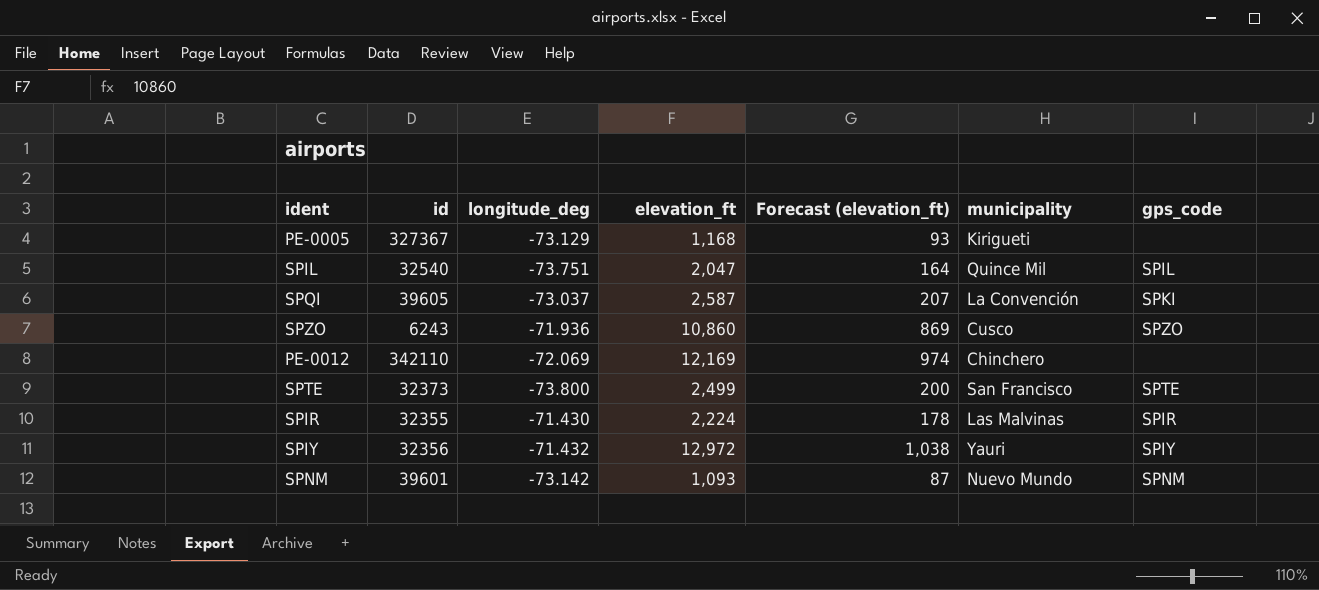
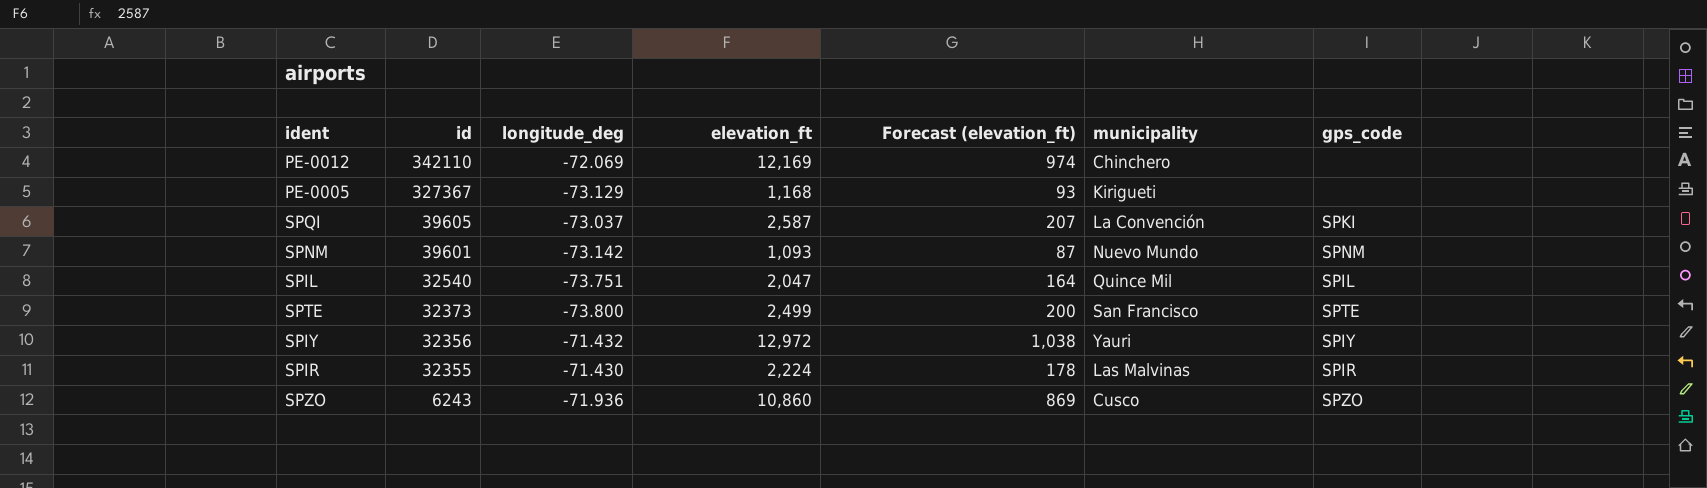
row order: none -> id descending

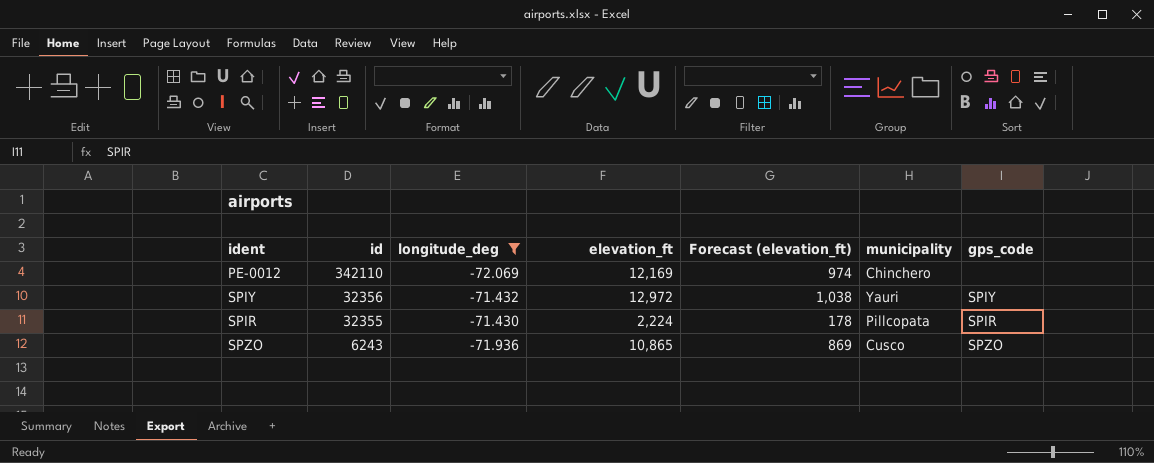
filter: none -> longitude_deg >= -72.069
SPIR | municipality: Las Malvinas -> Pillcopata
SPZO | elevation_ft: 10,860 -> 10,865

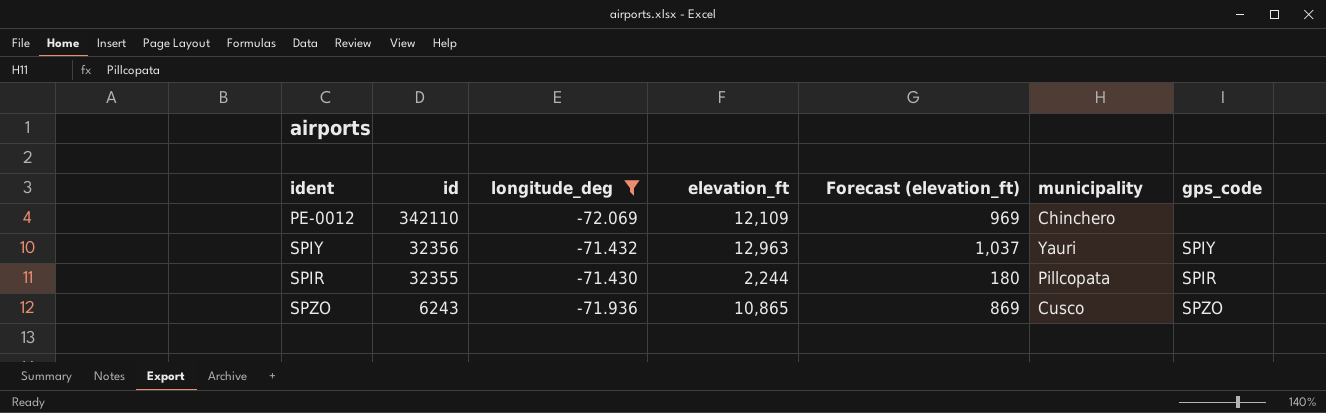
PE-0012 | elevation_ft: 12,169 -> 12,109
PE-0012 | Forecast (elevation_ft): 974 -> 969
SPIY | elevation_ft: 12,972 -> 12,963
SPIY | Forecast (elevation_ft): 1,038 -> 1,037
SPIR | elevation_ft: 2,224 -> 2,244
SPIR | Forecast (elevation_ft): 178 -> 180

